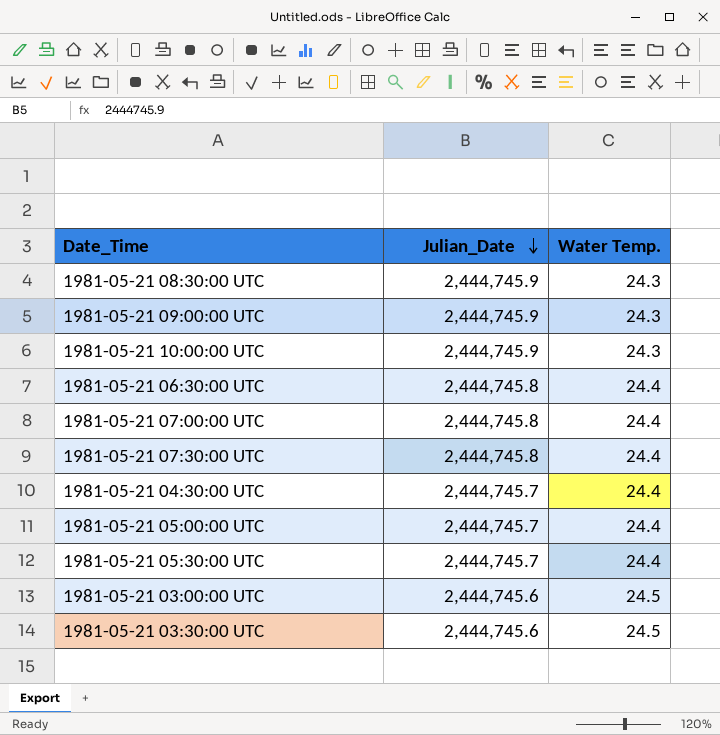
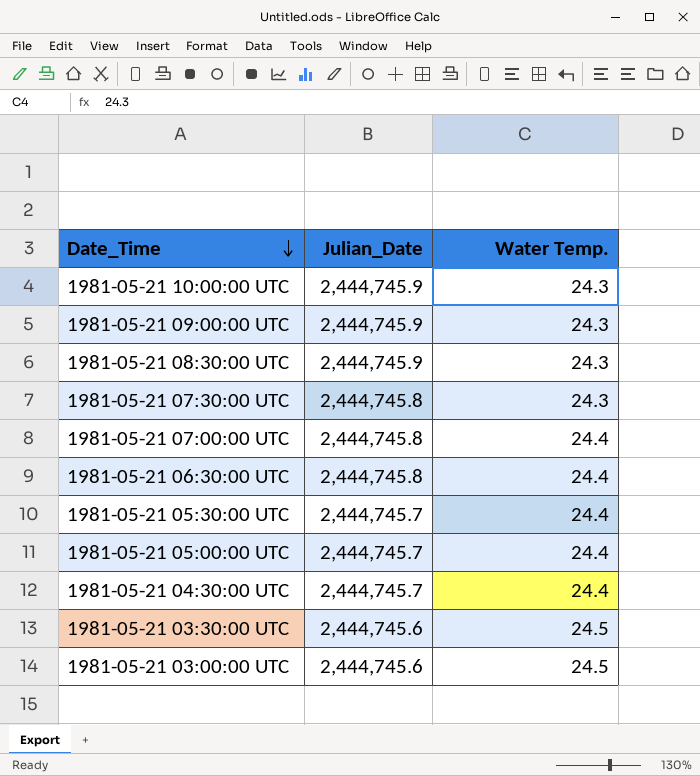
row order: Julian_Date descending -> Date_Time descending
1981-05-21 07:30:00 UTC | Water Temp.: 24.4 -> 24.3

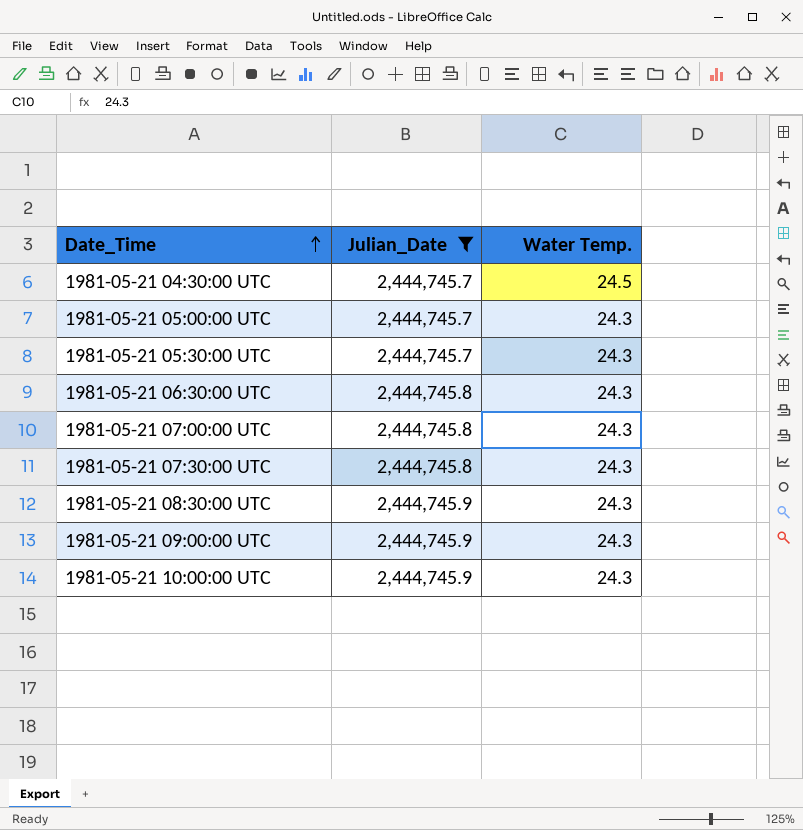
filter: none -> Julian_Date != 2,444,745.6
row order: Date_Time descending -> Date_Time ascending
1981-05-21 04:30:00 UTC | Water Temp.: 24.4 -> 24.5
1981-05-21 05:00:00 UTC | Water Temp.: 24.4 -> 24.3
1981-05-21 05:30:00 UTC | Water Temp.: 24.4 -> 24.3
1981-05-21 06:30:00 UTC | Water Temp.: 24.4 -> 24.3
1981-05-21 07:00:00 UTC | Water Temp.: 24.4 -> 24.3

